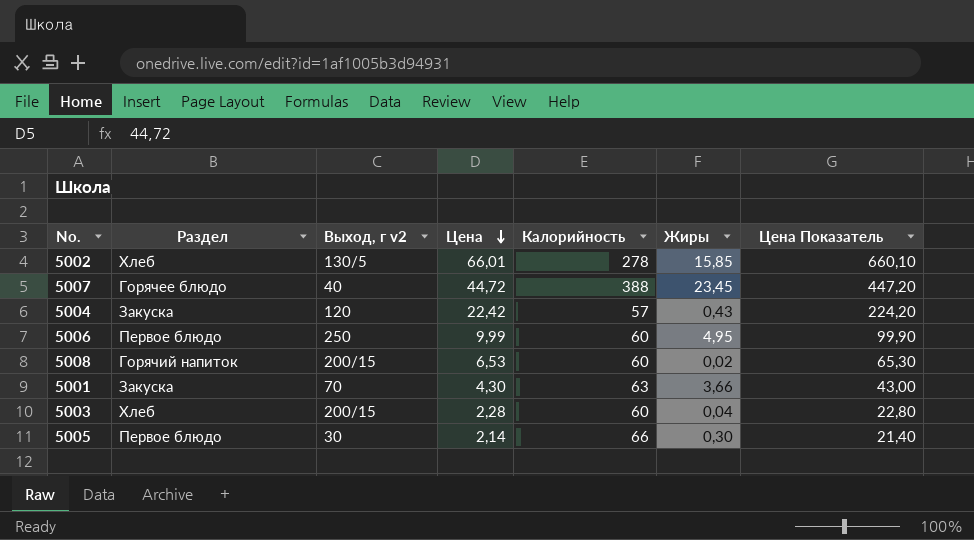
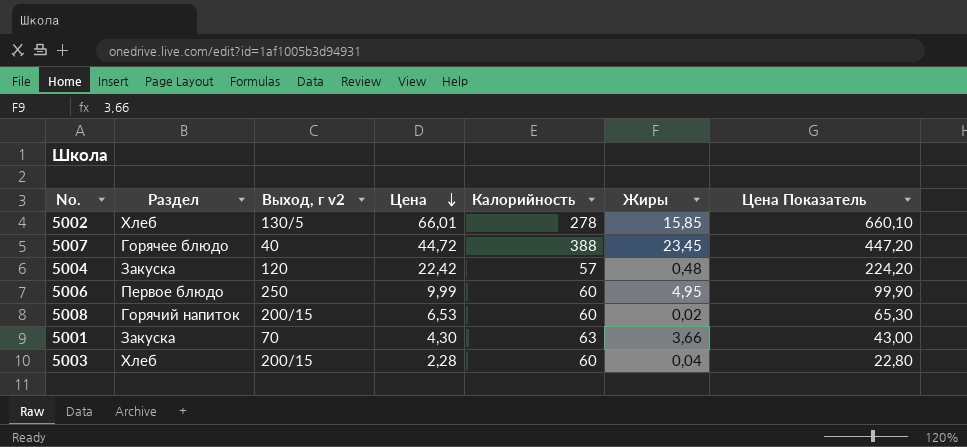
row 5005: Первое блюдо | 30 | 2,14 | 66 | 0,30 | 21,40 -> none
5004 | Жиры: 0,43 -> 0,48

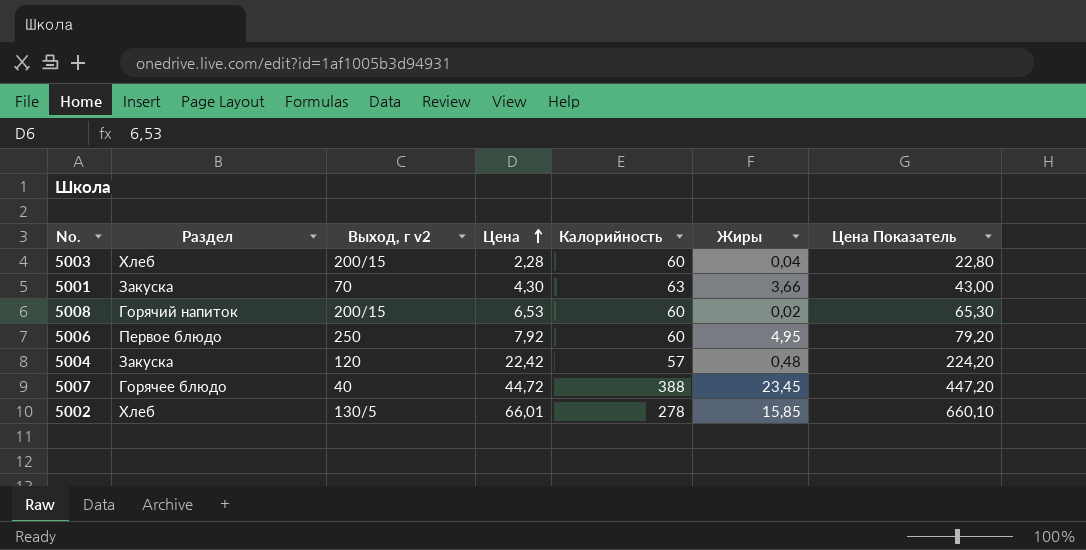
row order: Цена descending -> Цена ascending
5006 | Цена: 9,99 -> 7,92
5006 | Цена Показатель: 99,90 -> 79,20

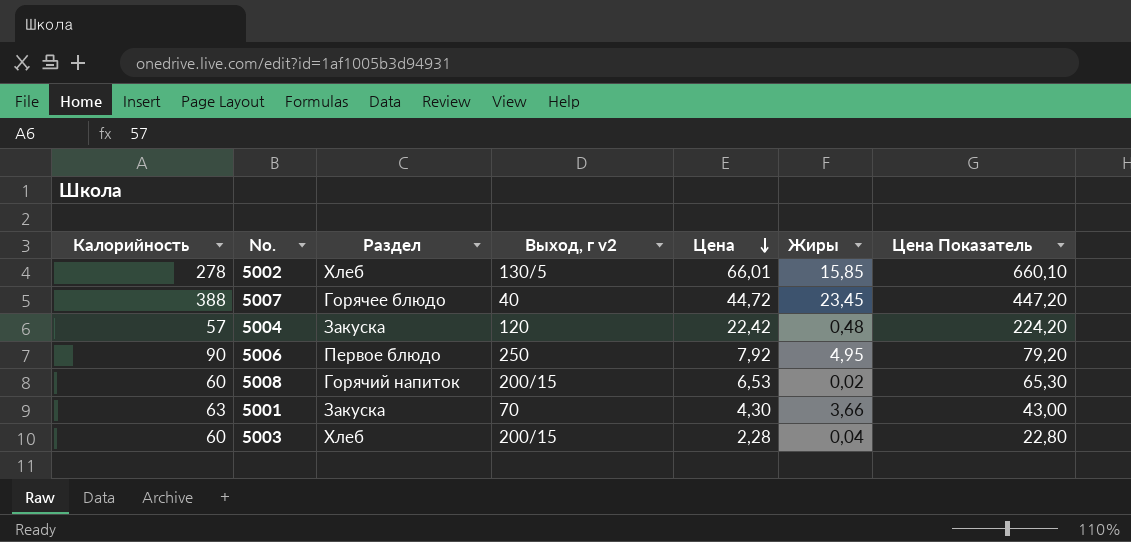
row order: Цена ascending -> Цена descending
column Калорийность | position: 5 -> 1
5006 | Калорийность: 60 -> 90

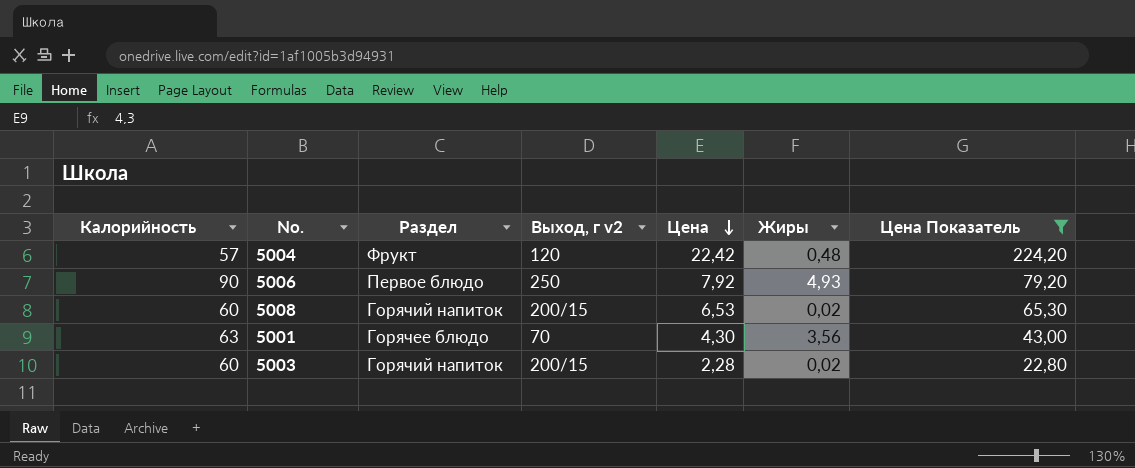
filter: none -> Цена Показатель <= 224,20
5004 | Раздел: Закуска -> Фрукт
5006 | Жиры: 4,95 -> 4,93
5001 | Раздел: Закуска -> Горячее блюдо
5001 | Жиры: 3,66 -> 3,56
5003 | Раздел: Хлеб -> Горячий напиток
5003 | Жиры: 0,04 -> 0,02

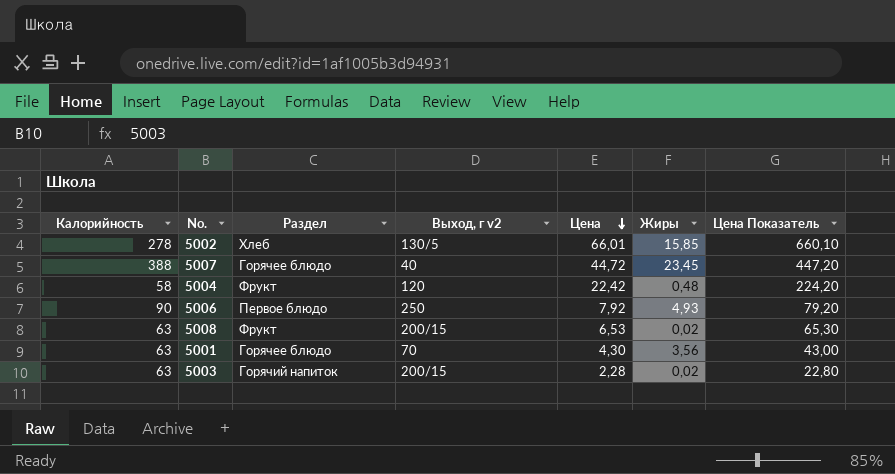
filter: Цена Показатель <= 224,20 -> none
5004 | Калорийность: 57 -> 58
5008 | Калорийность: 60 -> 63
5008 | Раздел: Горячий напиток -> Фрукт
5003 | Калорийность: 60 -> 63

